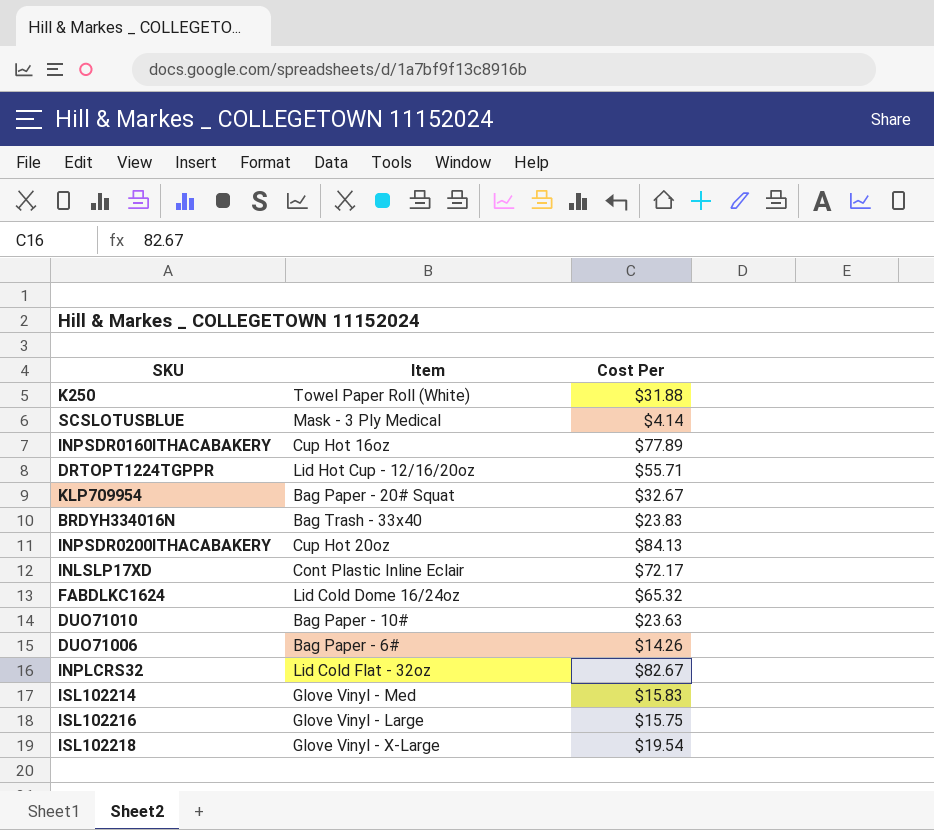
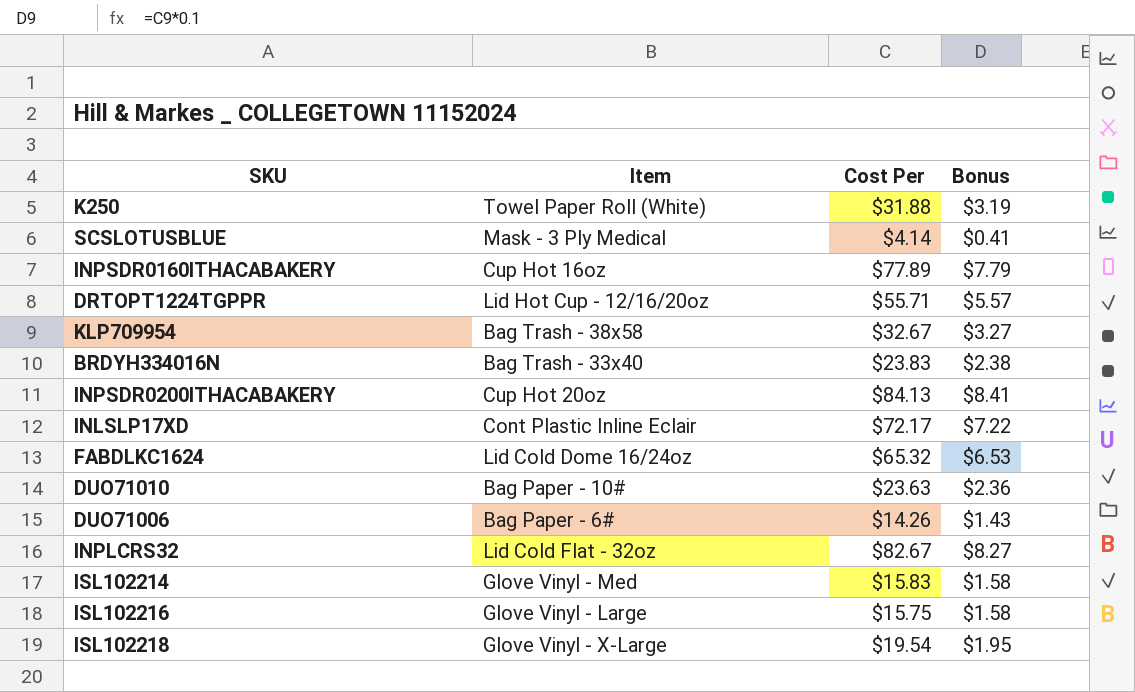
column Bonus | formula: none -> [Cost Per] * 0.1
KLP709954 | Item: Bag Paper - 20# Squat -> Bag Trash - 38x58

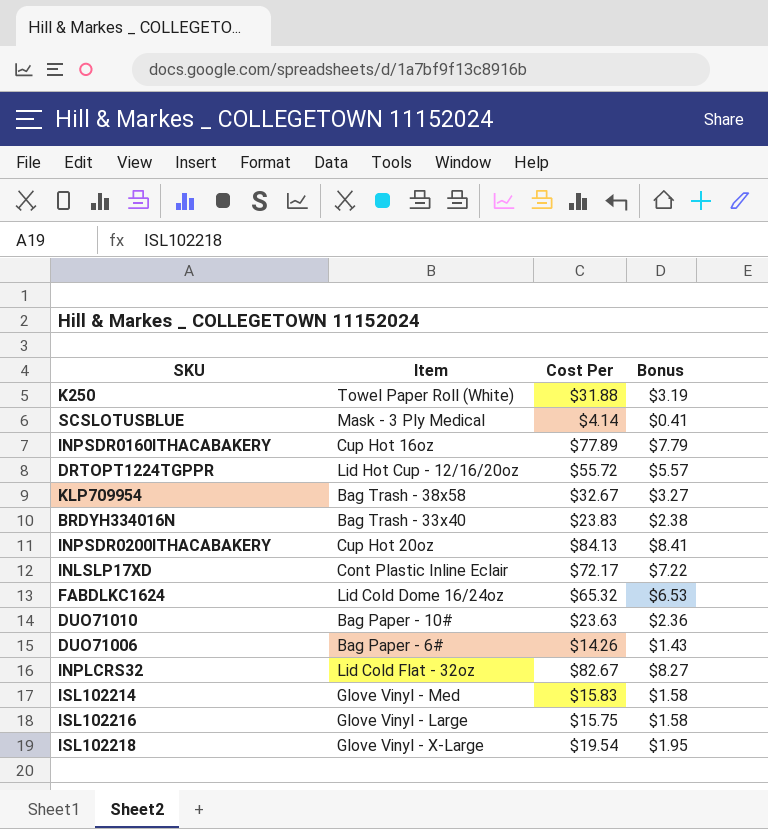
DRTOPT1224TGPPR | Cost Per: $55.71 -> $55.72

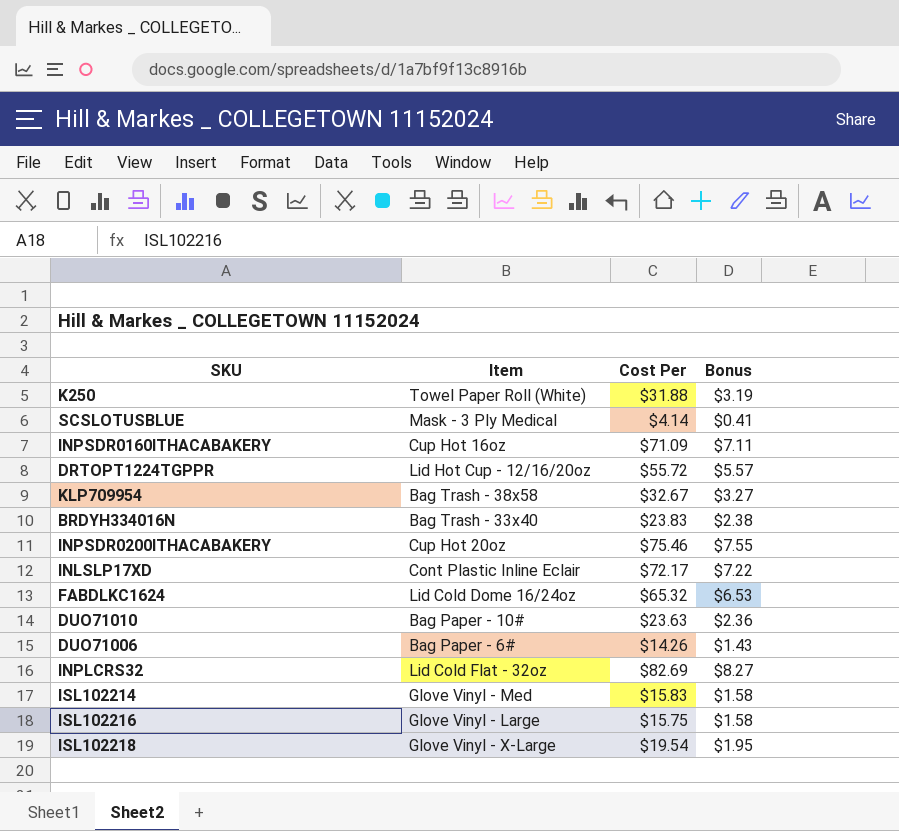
INPSDR0160ITHACABAKERY | Cost Per: $77.89 -> $71.09
INPSDR0160ITHACABAKERY | Bonus: $7.79 -> $7.11
INPSDR0200ITHACABAKERY | Cost Per: $84.13 -> $75.46
INPSDR0200ITHACABAKERY | Bonus: $8.41 -> $7.55
INPLCRS32 | Cost Per: $82.67 -> $82.69

